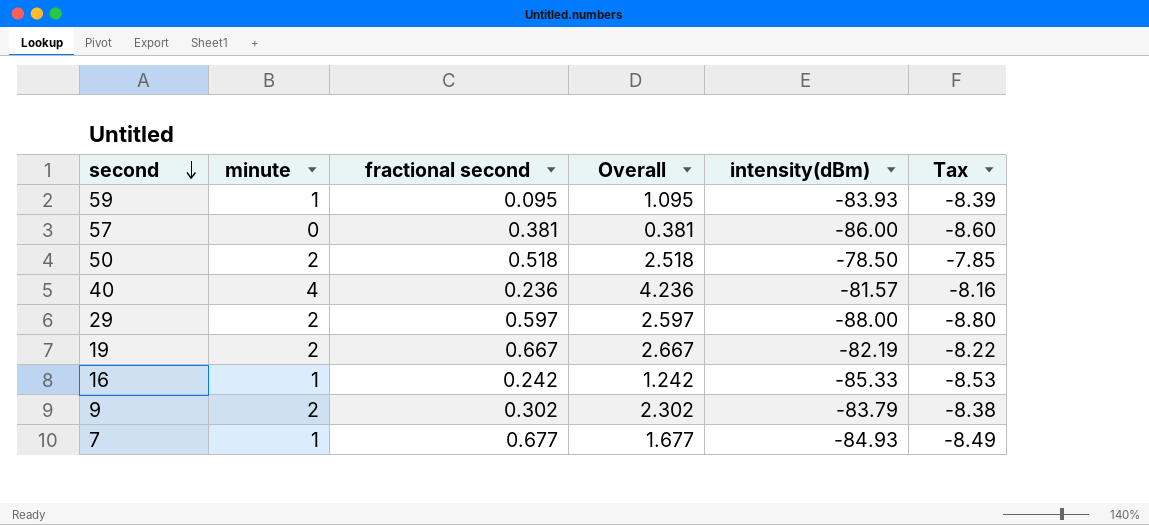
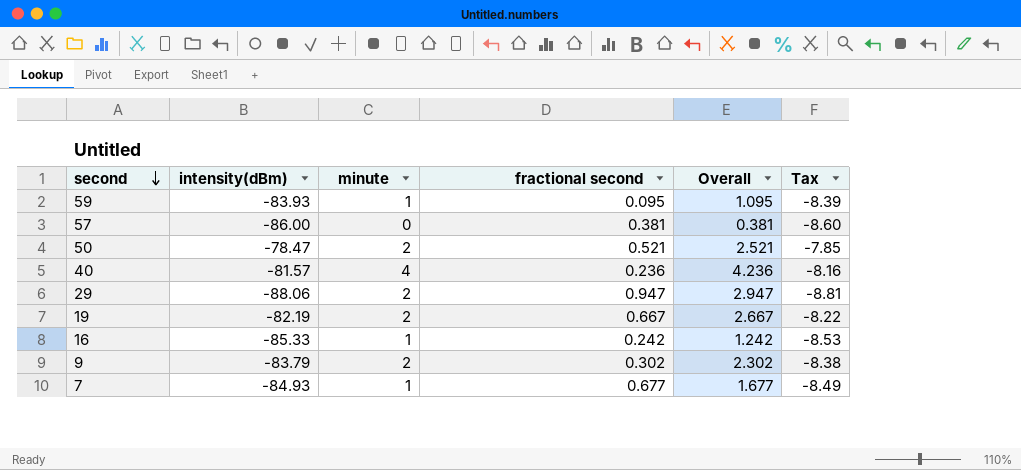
column intensity(dBm) | position: 5 -> 2
50 | intensity(dBm): -78.50 -> -78.47
50 | fractional second: 0.518 -> 0.521
50 | Overall: 2.518 -> 2.521
29 | intensity(dBm): -88.00 -> -88.06
29 | fractional second: 0.597 -> 0.947
29 | Overall: 2.597 -> 2.947
29 | Tax: -8.80 -> -8.81

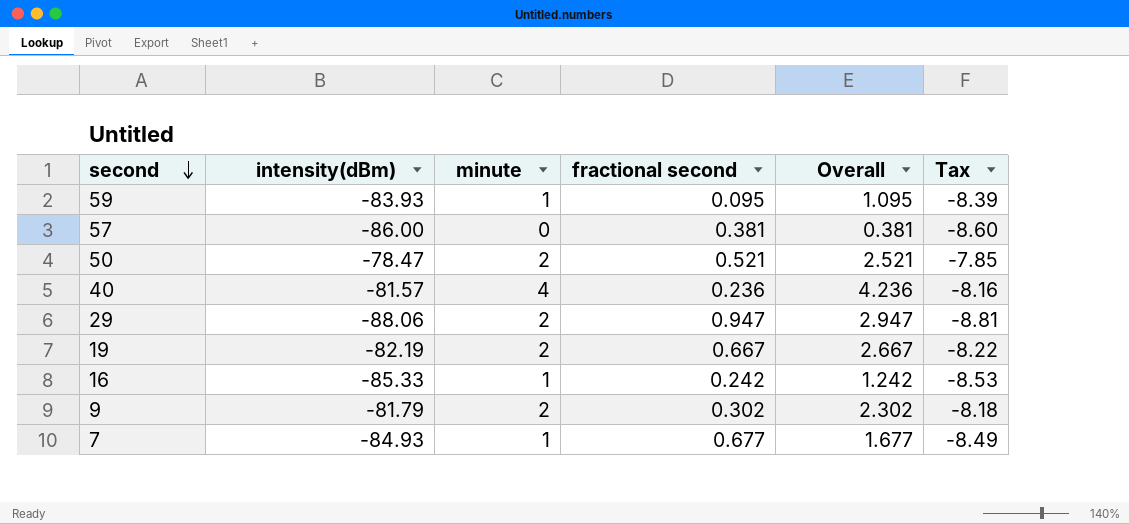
9 | intensity(dBm): -83.79 -> -81.79
9 | Tax: -8.38 -> -8.18

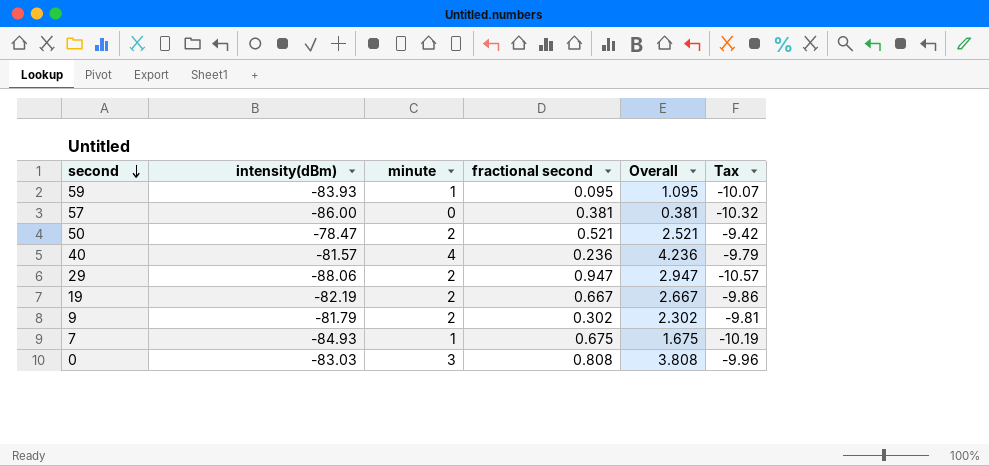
column Tax | formula: [intensity(dBm)] * 0.1 -> [intensity(dBm)] * 0.12
row 16: -85.33 | 1 | 0.242 | 1.242 | -8.53 -> none
7 | fractional second: 0.677 -> 0.675
7 | Overall: 1.677 -> 1.675
row 0: none -> -83.03 | 3 | 0.808 | 3.808 | -9.96

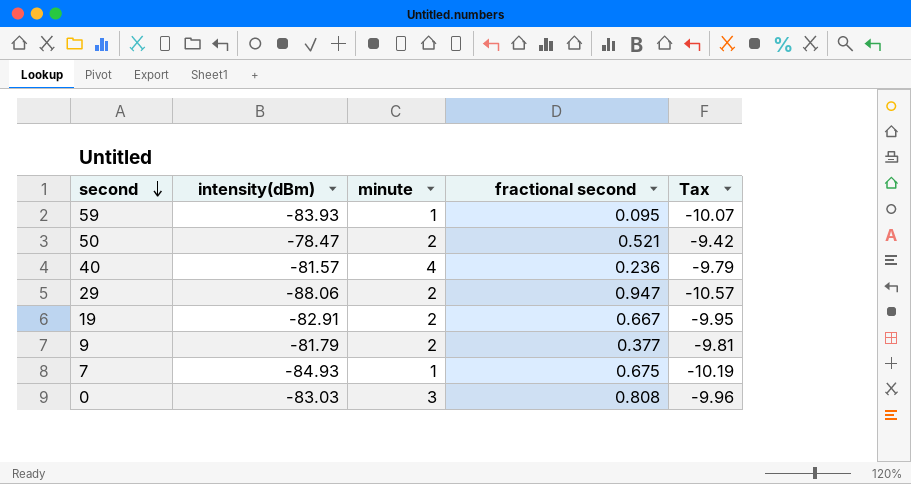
column Overall | formula: [minute] + [fractional second] -> none
row 57: -86.00 | 0 | 0.381 | 0.381 | -10.32 -> none
19 | intensity(dBm): -82.19 -> -82.91
19 | Tax: -9.86 -> -9.95
9 | fractional second: 0.302 -> 0.377

